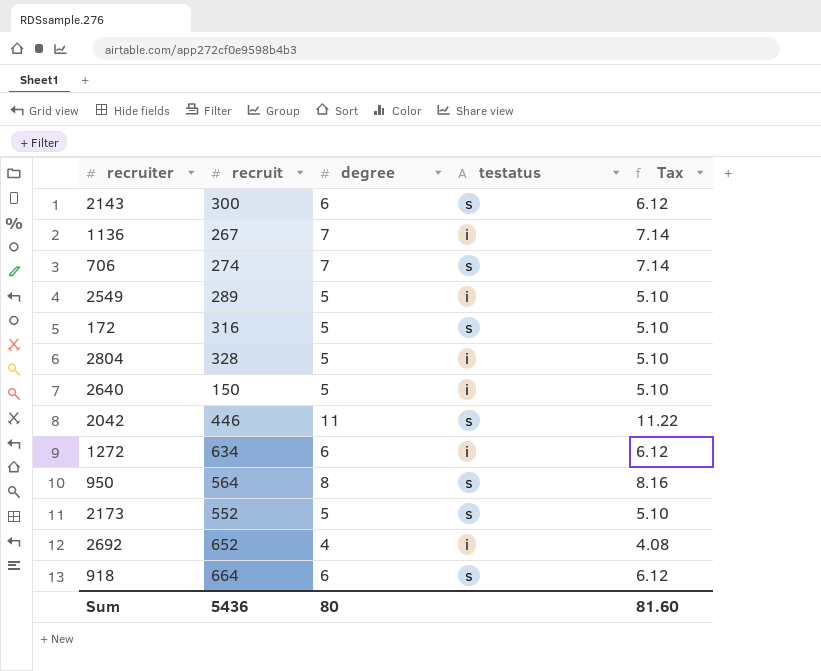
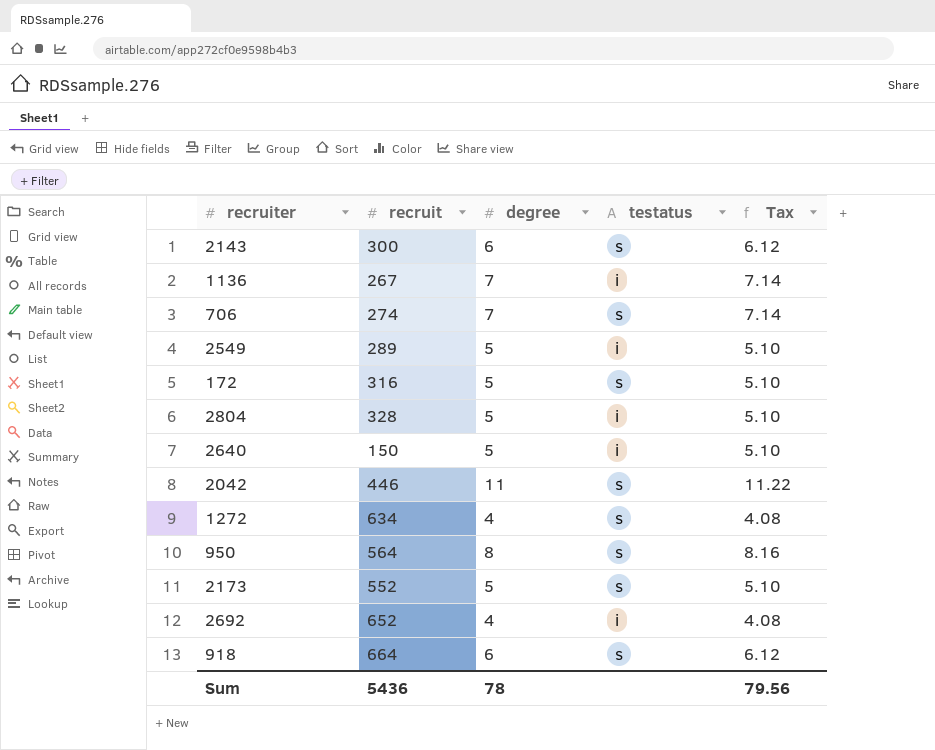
1272 | degree: 6 -> 4
1272 | testatus: i -> s
1272 | Tax: 6.12 -> 4.08
Sum | degree: 80 -> 78
Sum | Tax: 81.60 -> 79.56

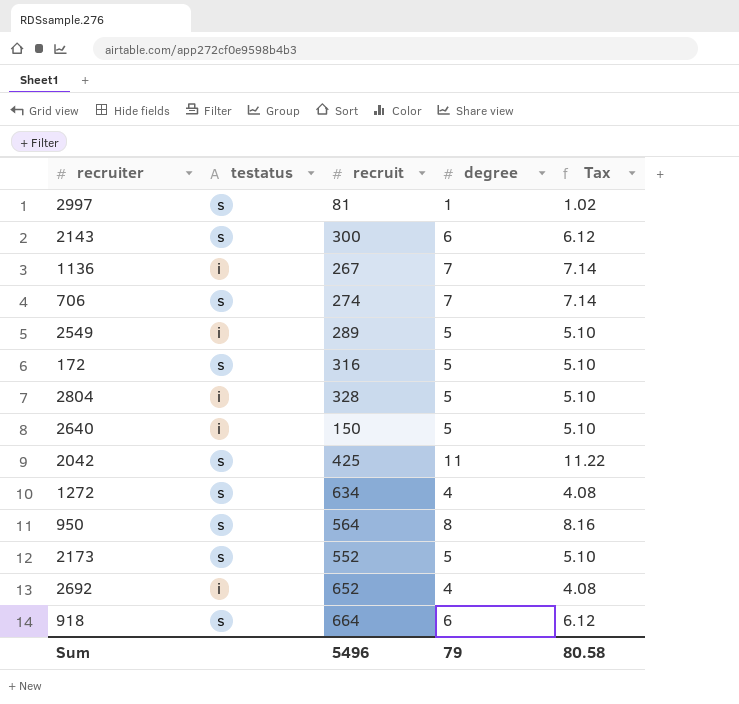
column testatus | position: 4 -> 2
row 2997: none -> s | 81 | 1 | 1.02
2042 | recruit: 446 -> 425
Sum | recruit: 5436 -> 5496
Sum | degree: 78 -> 79
Sum | Tax: 79.56 -> 80.58

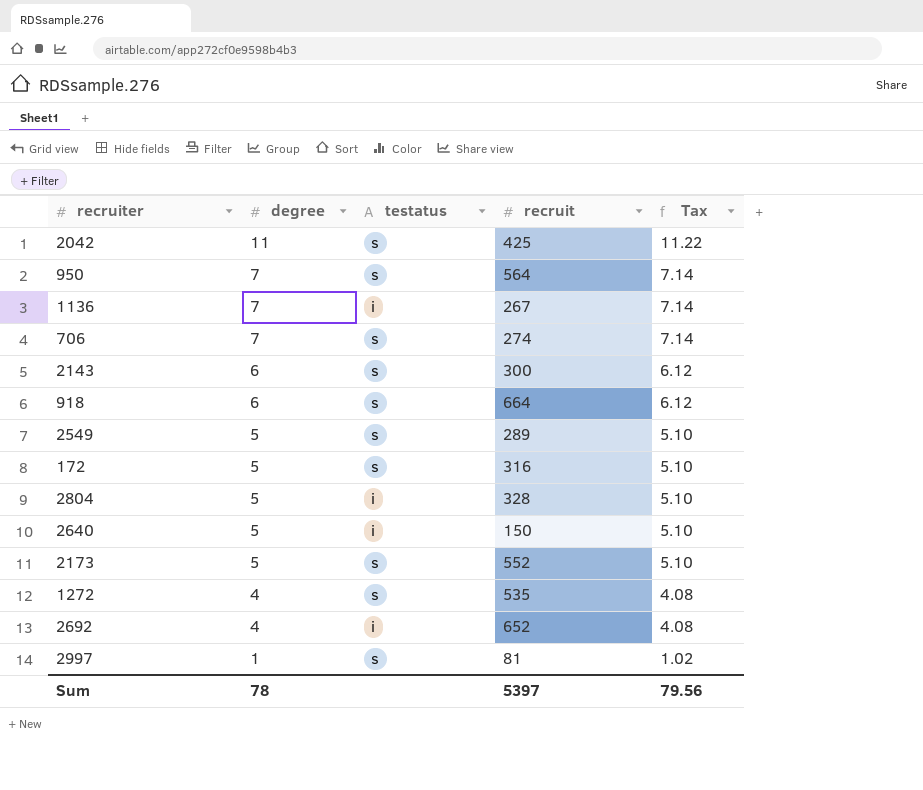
row order: none -> degree descending
column degree | position: 4 -> 2
950 | degree: 8 -> 7
950 | Tax: 8.16 -> 7.14
2549 | testatus: i -> s
1272 | recruit: 634 -> 535
Sum | degree: 79 -> 78
Sum | recruit: 5496 -> 5397
Sum | Tax: 80.58 -> 79.56

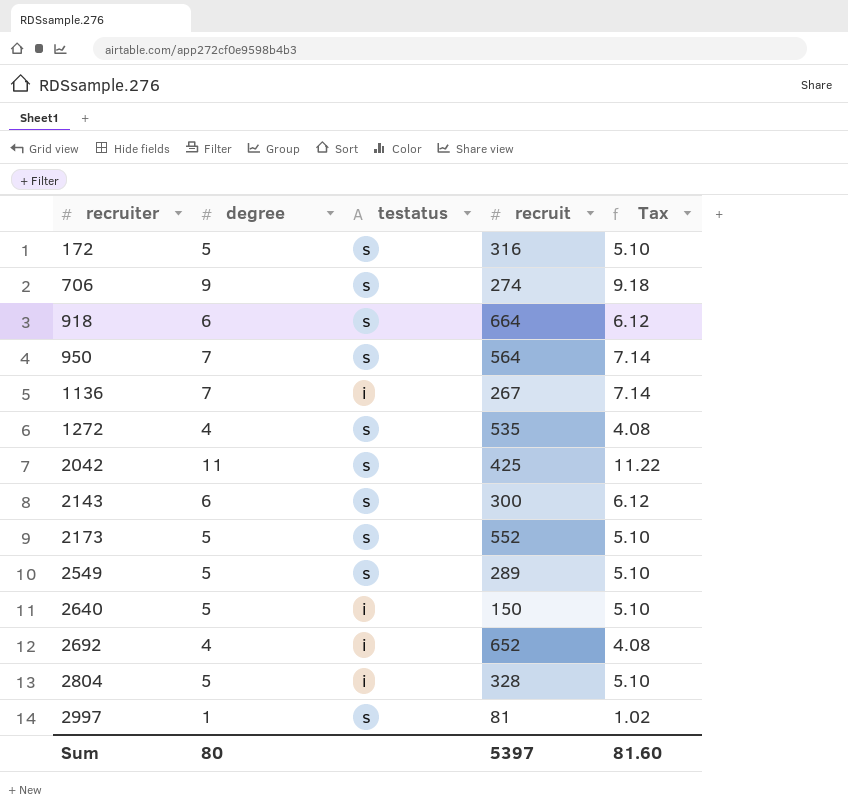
row order: degree descending -> recruiter ascending
706 | degree: 7 -> 9
706 | Tax: 7.14 -> 9.18
Sum | degree: 78 -> 80
Sum | Tax: 79.56 -> 81.60

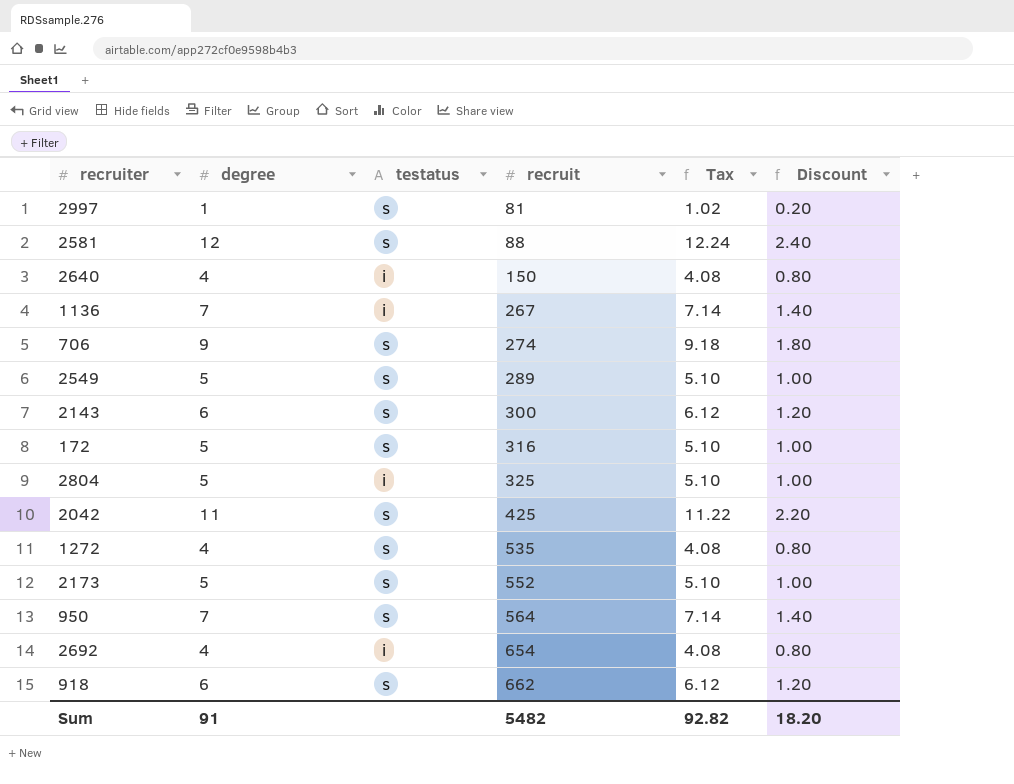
row order: recruiter ascending -> recruit ascending
column Discount | formula: none -> [degree] * 0.2
row 2581: none -> 12 | s | 88 | 12.24 | 2.40
2640 | degree: 5 -> 4
2640 | Tax: 5.10 -> 4.08
2804 | recruit: 328 -> 325
2692 | recruit: 652 -> 654
918 | recruit: 664 -> 662
Sum | degree: 80 -> 91
Sum | recruit: 5397 -> 5482
Sum | Tax: 81.60 -> 92.82

